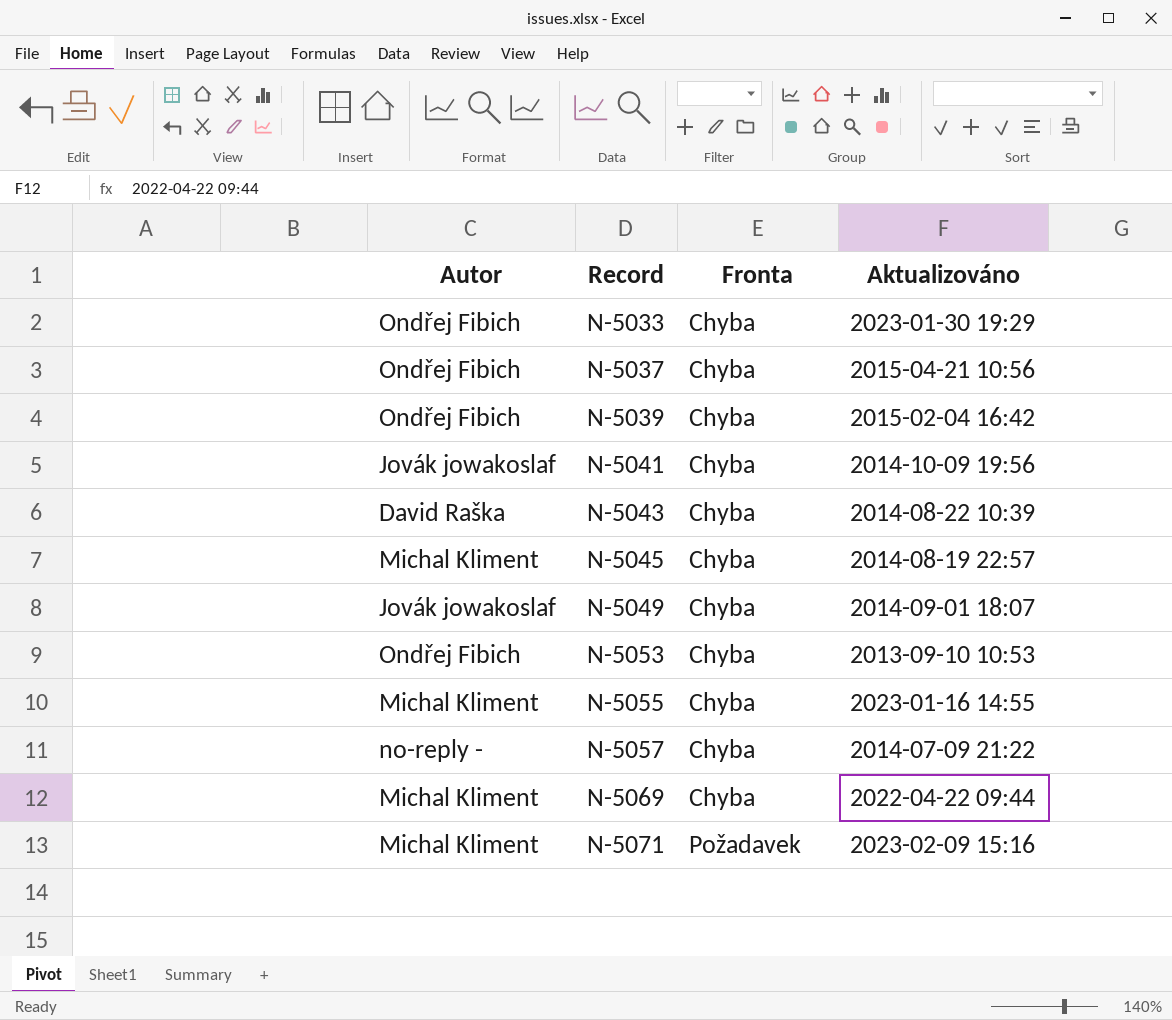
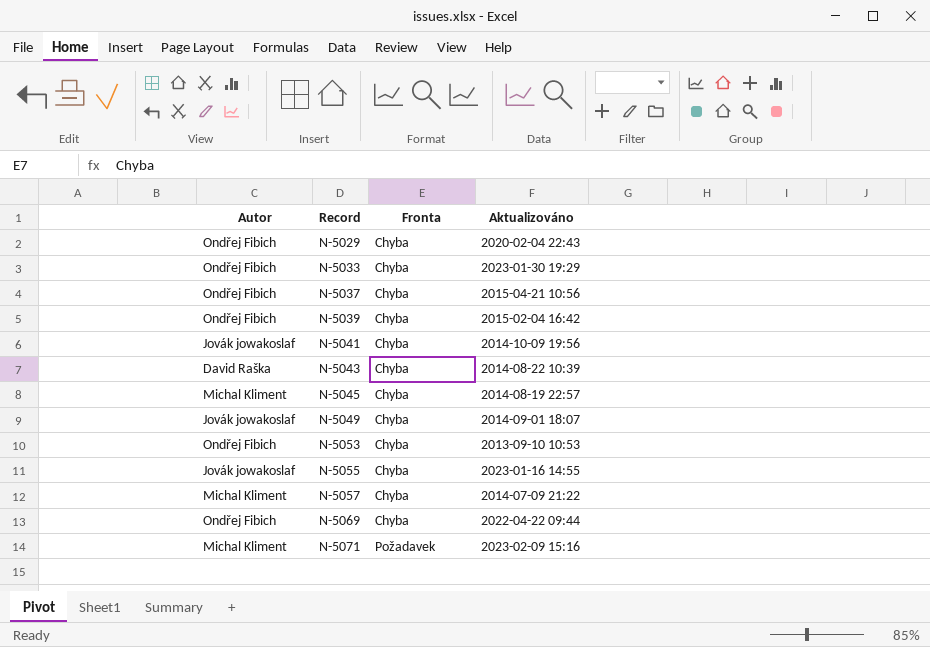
row N-5029: none -> Ondřej Fibich | Chyba | 2020-02-04 22:43
N-5055 | Autor: Michal Kliment -> Jovák jowakoslaf
N-5057 | Autor: no-reply - -> Michal Kliment
N-5069 | Autor: Michal Kliment -> Ondřej Fibich

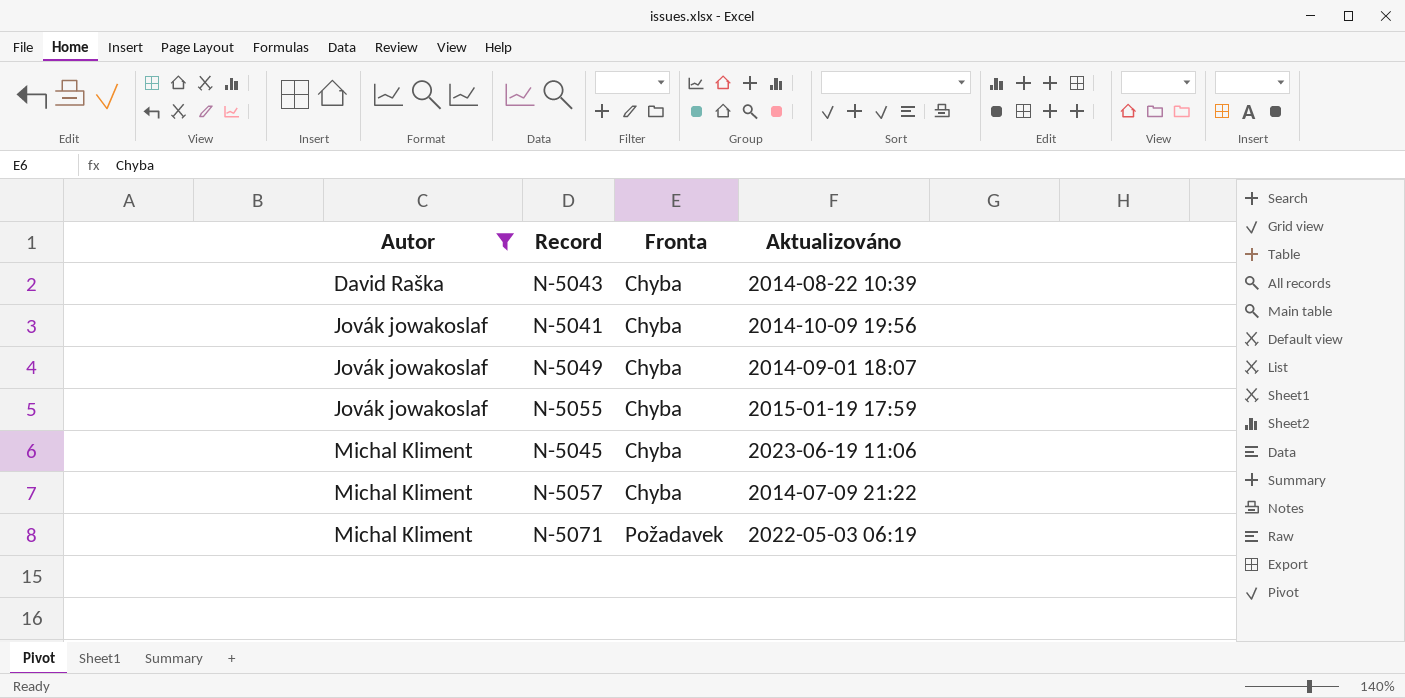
filter: none -> Autor != Ondřej Fibich
row order: Record ascending -> Autor ascending
N-5055 | Aktualizováno: 2023-01-16 14:55 -> 2015-01-19 17:59
N-5045 | Aktualizováno: 2014-08-19 22:57 -> 2023-06-19 11:06
N-5071 | Aktualizováno: 2023-02-09 15:16 -> 2022-05-03 06:19

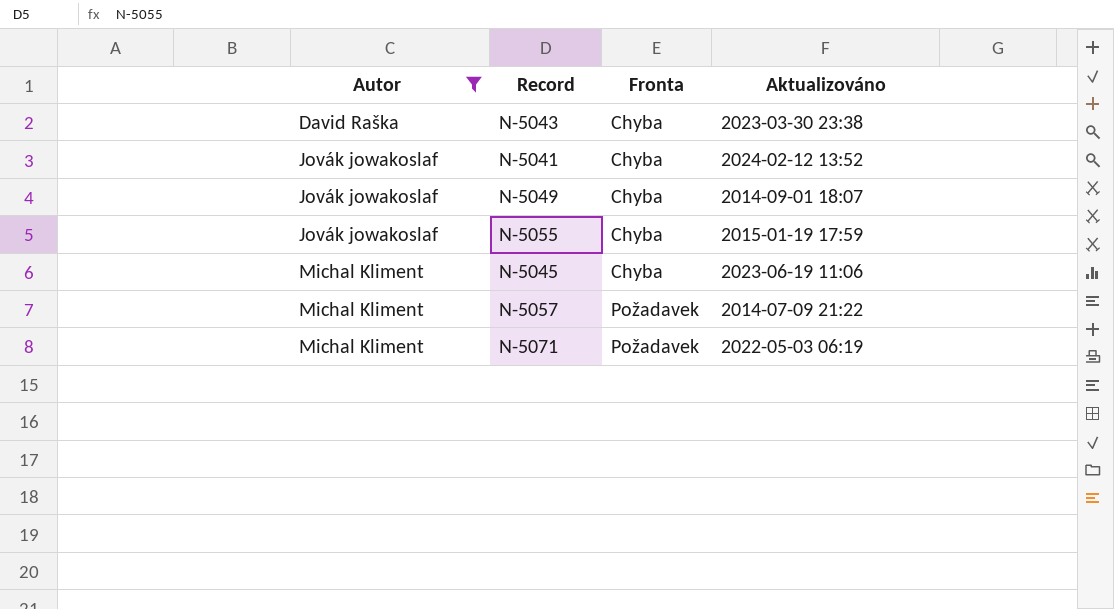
N-5043 | Aktualizováno: 2014-08-22 10:39 -> 2023-03-30 23:38
N-5041 | Aktualizováno: 2014-10-09 19:56 -> 2024-02-12 13:52
N-5057 | Fronta: Chyba -> Požadavek

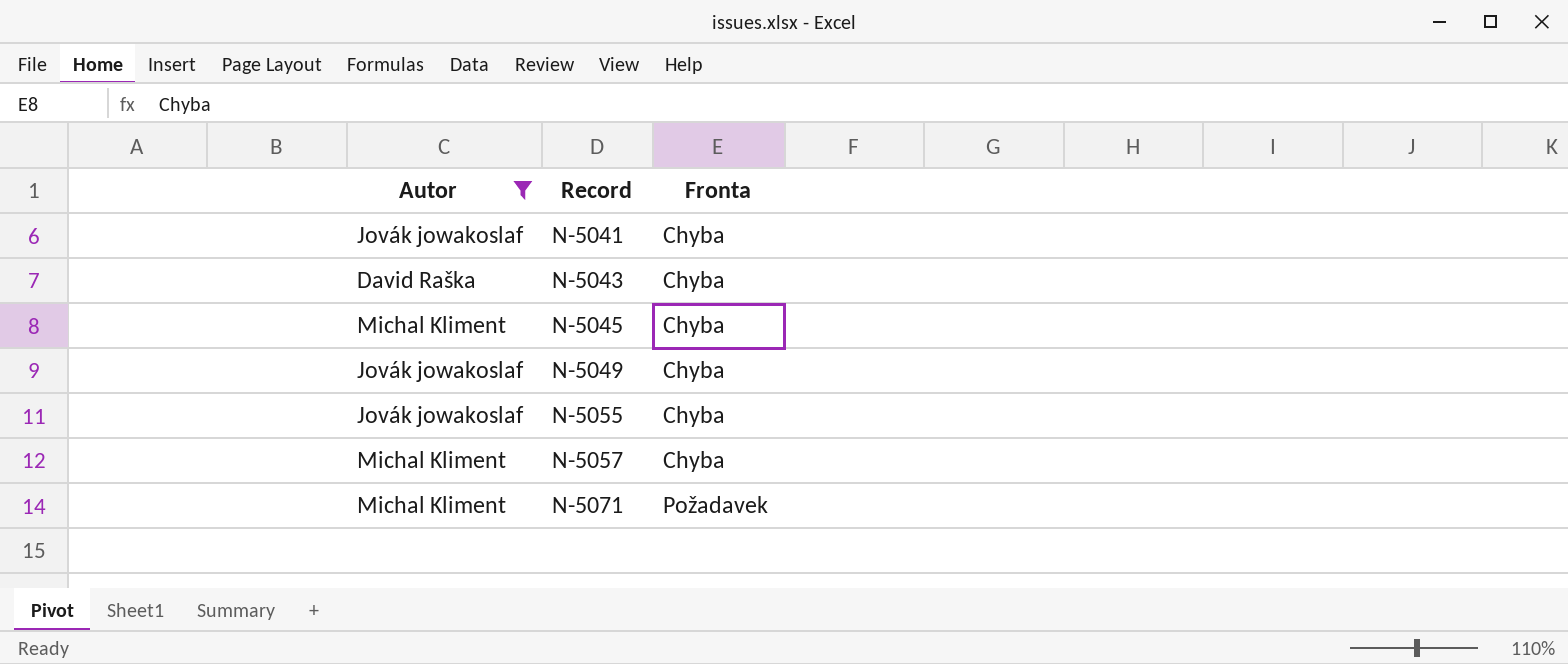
row order: Autor ascending -> Record ascending
column Aktualizováno | position: 4 -> none
N-5057 | Fronta: Požadavek -> Chyba

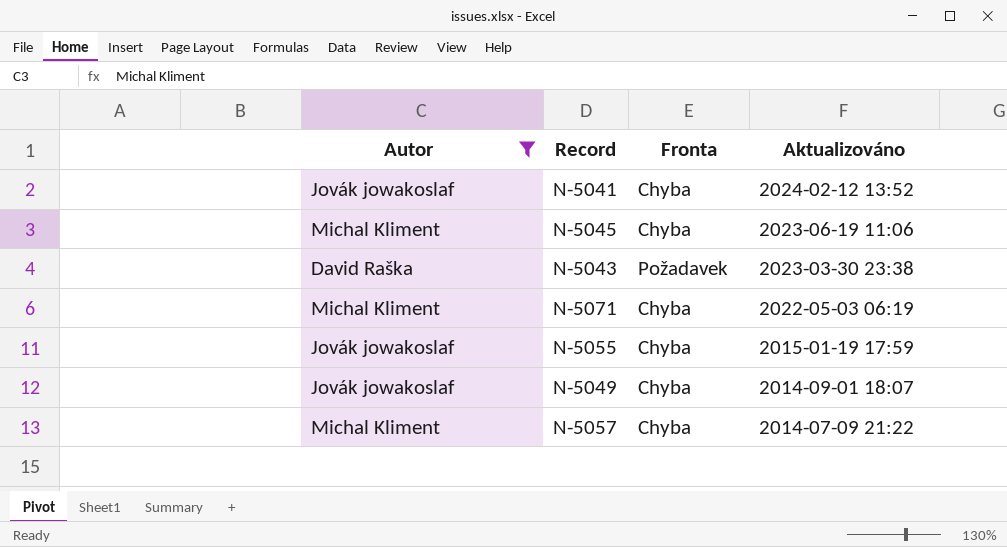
row order: Record ascending -> Aktualizováno descending
column Aktualizováno | position: none -> 4
N-5043 | Fronta: Chyba -> Požadavek
N-5071 | Fronta: Požadavek -> Chyba

